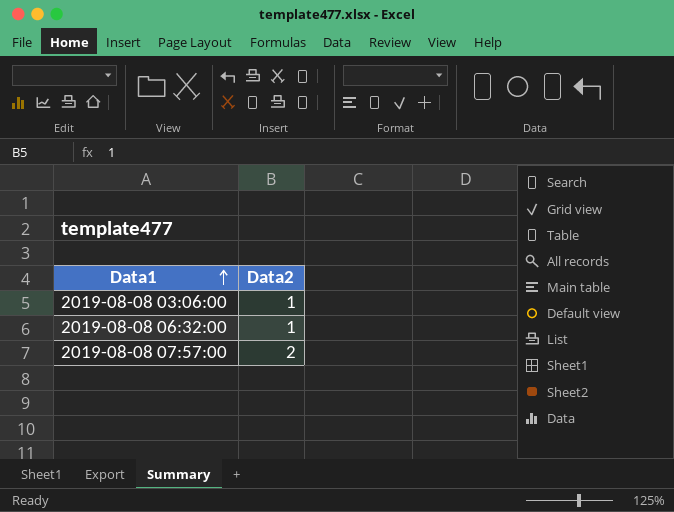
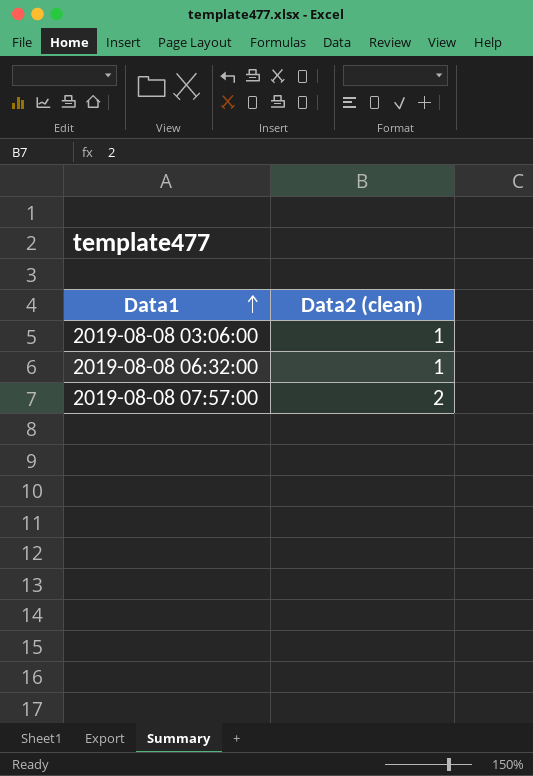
column name: Data2 -> Data2 (clean)

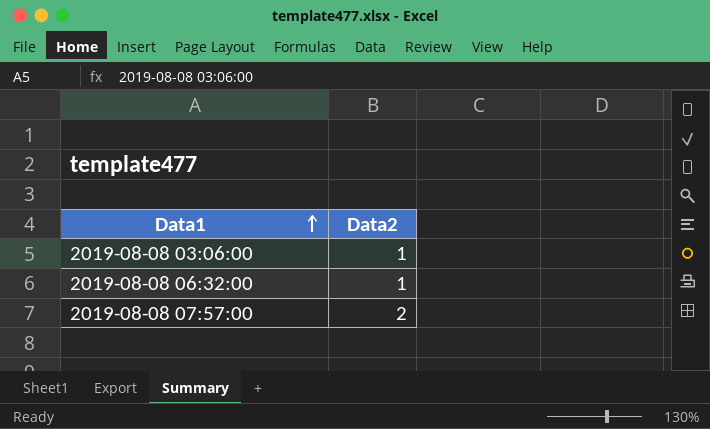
column name: Data2 (clean) -> Data2

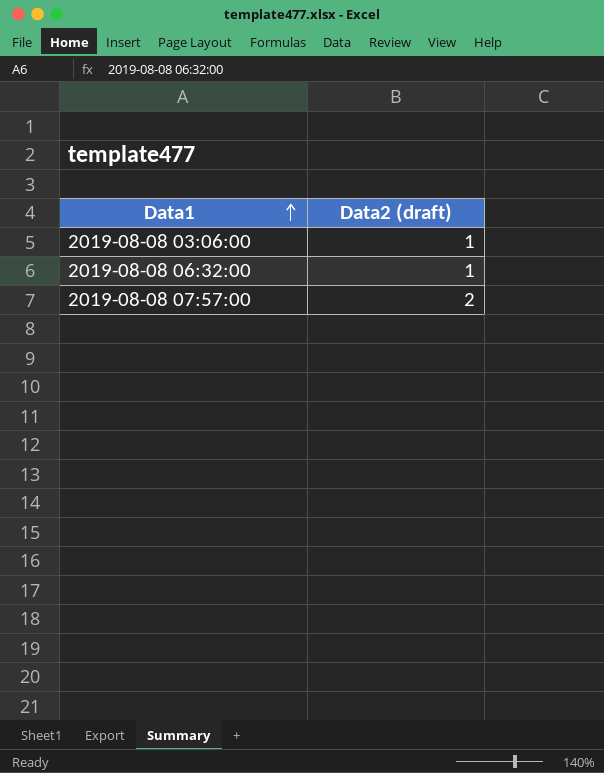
column name: Data2 -> Data2 (draft)

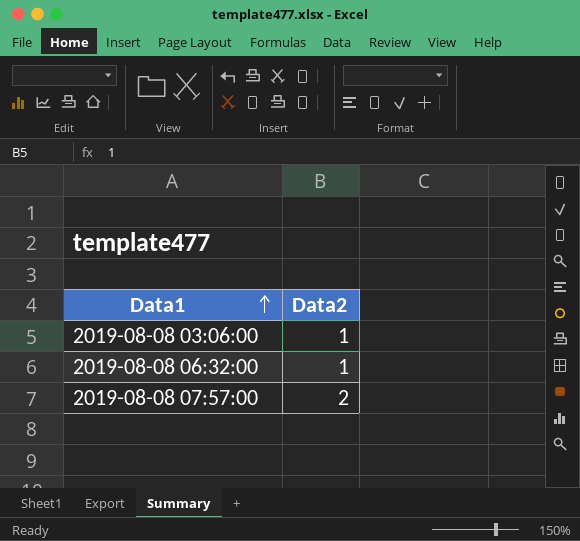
column name: Data2 (draft) -> Data2

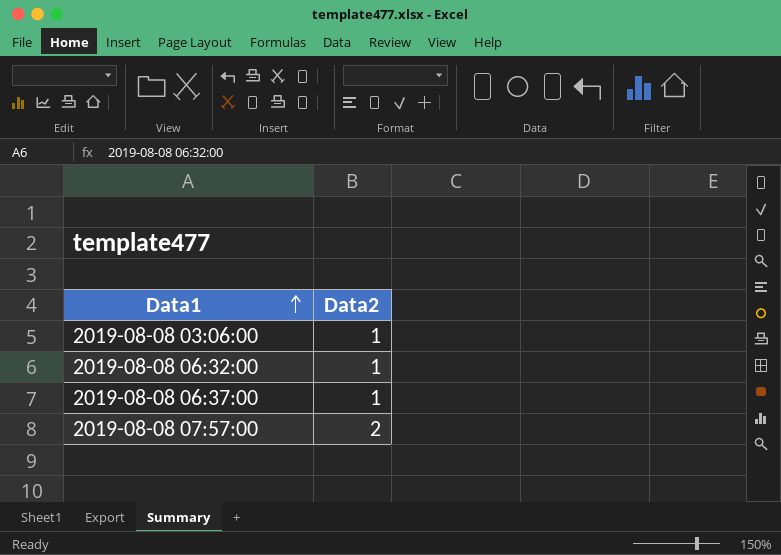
row 2019-08-08 06:37:00: none -> 1

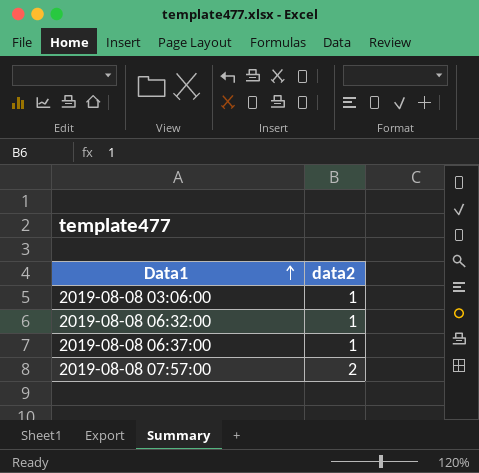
column name: Data2 -> data2

